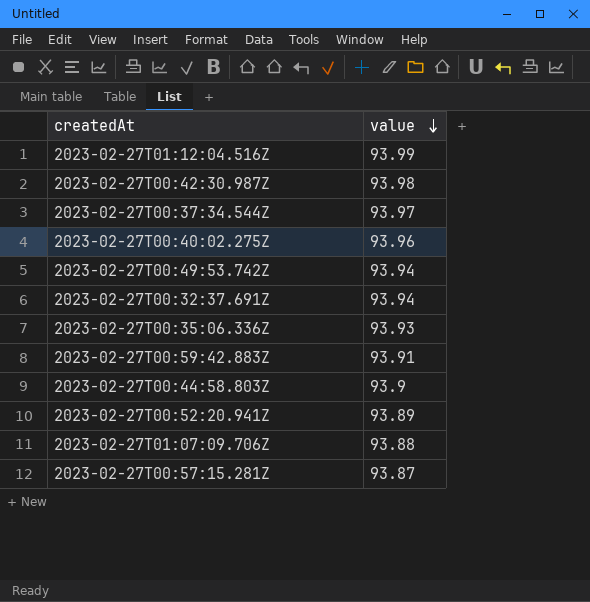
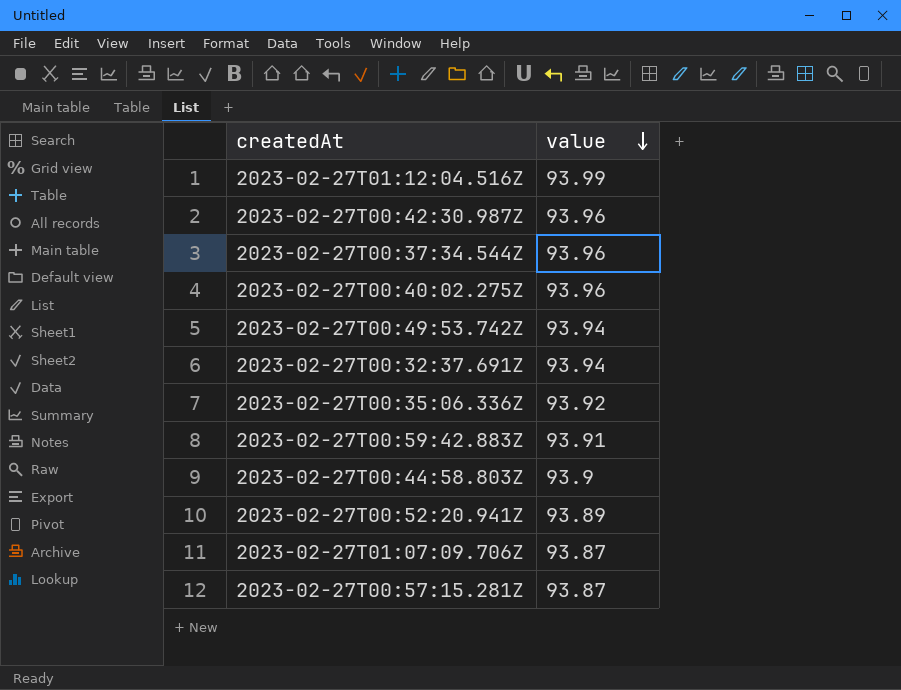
2023-02-27T00:42:30.987Z | value: 93.98 -> 93.96
2023-02-27T00:37:34.544Z | value: 93.97 -> 93.96
2023-02-27T00:35:06.336Z | value: 93.93 -> 93.92
2023-02-27T01:07:09.706Z | value: 93.88 -> 93.87

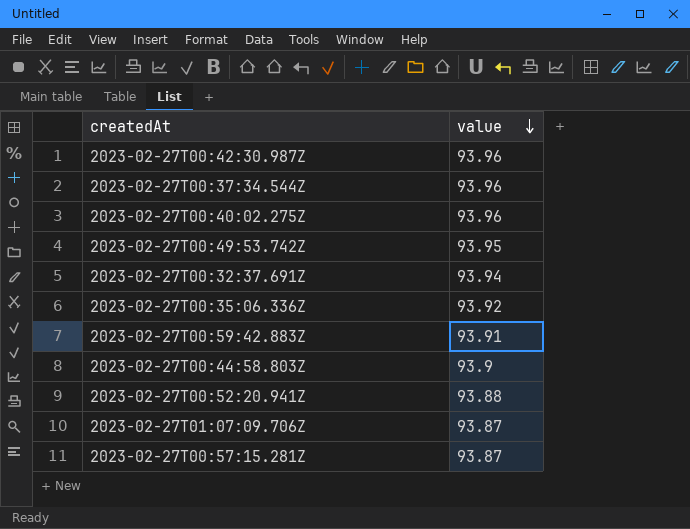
row 2023-02-27T01:12:04.516Z: 93.99 -> none
2023-02-27T00:49:53.742Z | value: 93.94 -> 93.95
2023-02-27T00:52:20.941Z | value: 93.89 -> 93.88

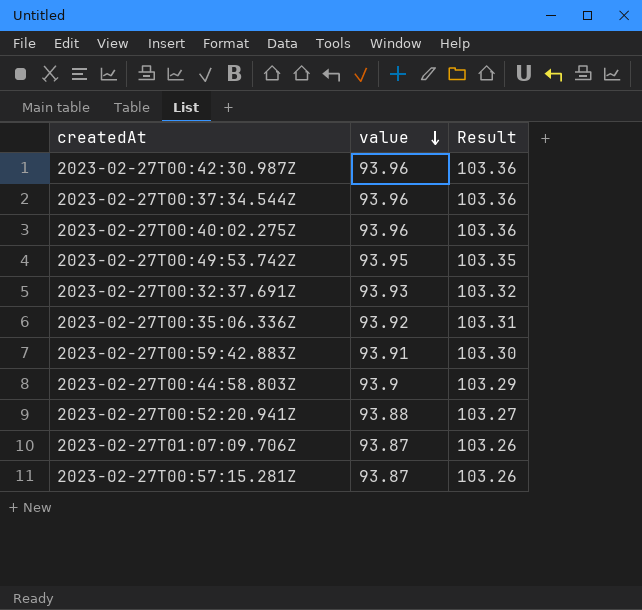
column Result | formula: none -> [value] * 1.1
2023-02-27T00:32:37.691Z | value: 93.94 -> 93.93

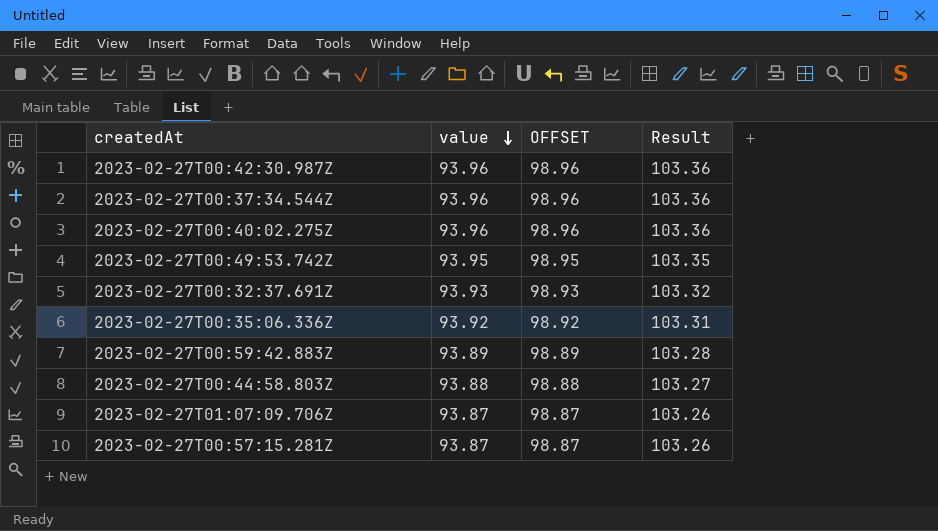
column OFFSET | formula: none -> [value] + 5
row 2023-02-27T00:52:20.941Z: 93.88 | 103.27 -> none
2023-02-27T00:59:42.883Z | value: 93.91 -> 93.89
2023-02-27T00:59:42.883Z | Result: 103.30 -> 103.28
2023-02-27T00:44:58.803Z | value: 93.9 -> 93.88
2023-02-27T00:44:58.803Z | Result: 103.29 -> 103.27

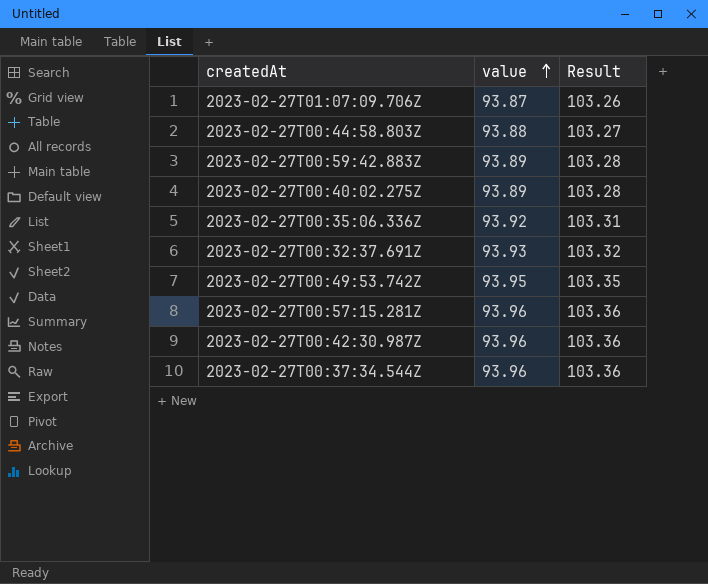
row order: value descending -> value ascending
column OFFSET | formula: [value] + 5 -> none
2023-02-27T00:40:02.275Z | value: 93.96 -> 93.89
2023-02-27T00:40:02.275Z | Result: 103.36 -> 103.28
2023-02-27T00:57:15.281Z | value: 93.87 -> 93.96
2023-02-27T00:57:15.281Z | Result: 103.26 -> 103.36

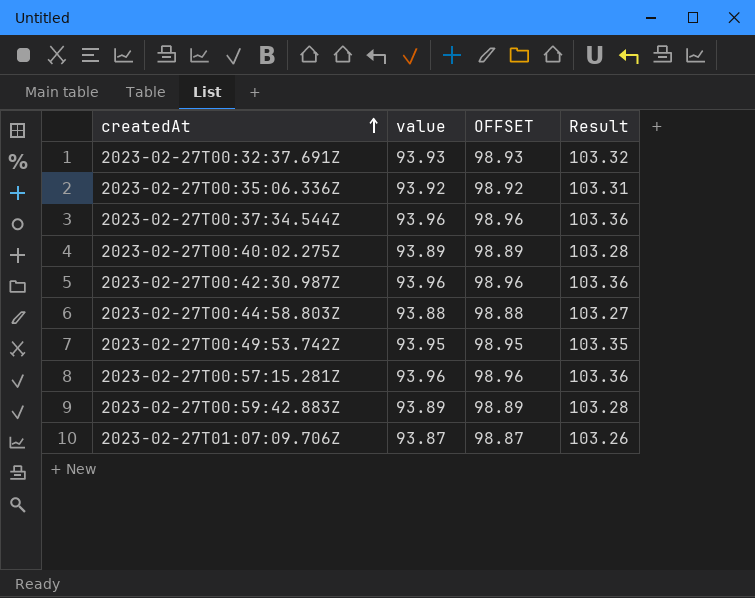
row order: value ascending -> createdAt ascending
column OFFSET | formula: none -> [value] + 5

